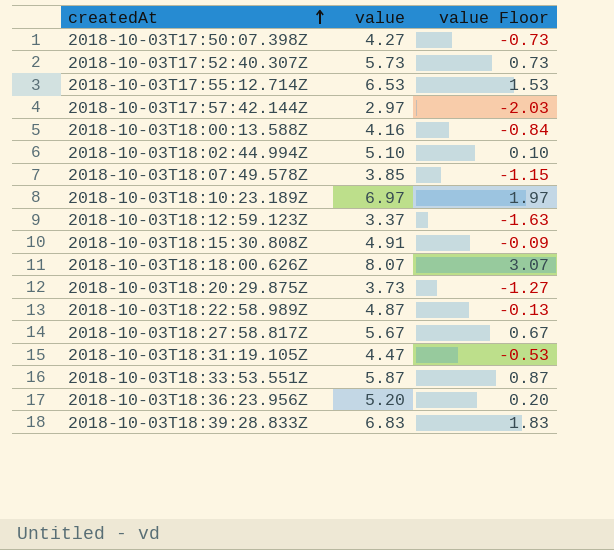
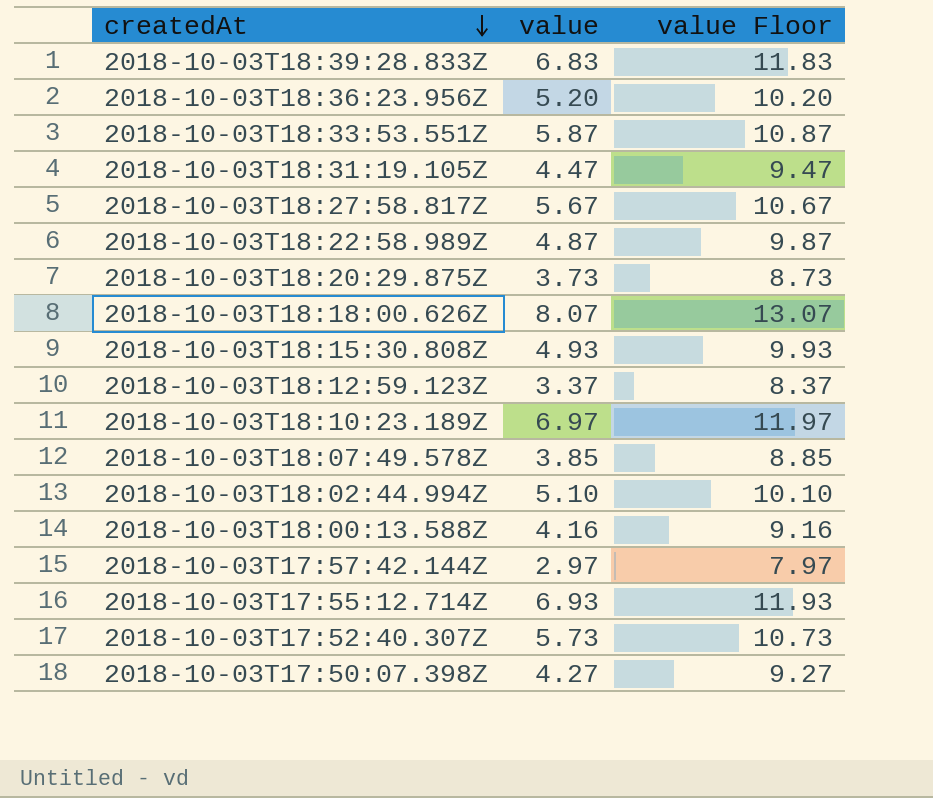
row order: createdAt ascending -> createdAt descending
column value Floor | formula: [value] - 5 -> [value] + 5
2018-10-03T18:15:30.808Z | value: 4.91 -> 4.93
2018-10-03T17:55:12.714Z | value: 6.53 -> 6.93

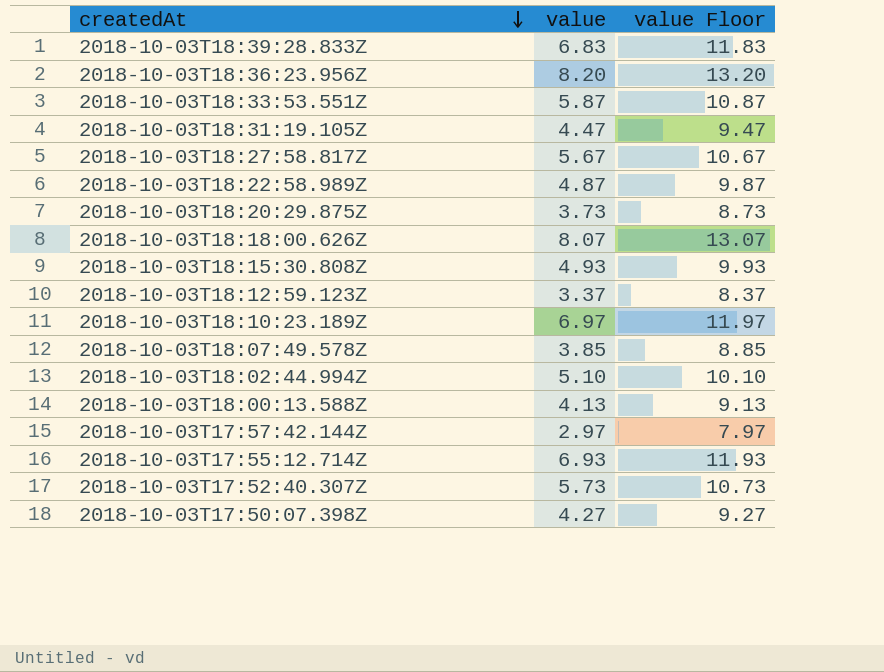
2018-10-03T18:36:23.956Z | value: 5.20 -> 8.20
2018-10-03T18:36:23.956Z | value Floor: 10.20 -> 13.20
2018-10-03T18:00:13.588Z | value: 4.16 -> 4.13
2018-10-03T18:00:13.588Z | value Floor: 9.16 -> 9.13

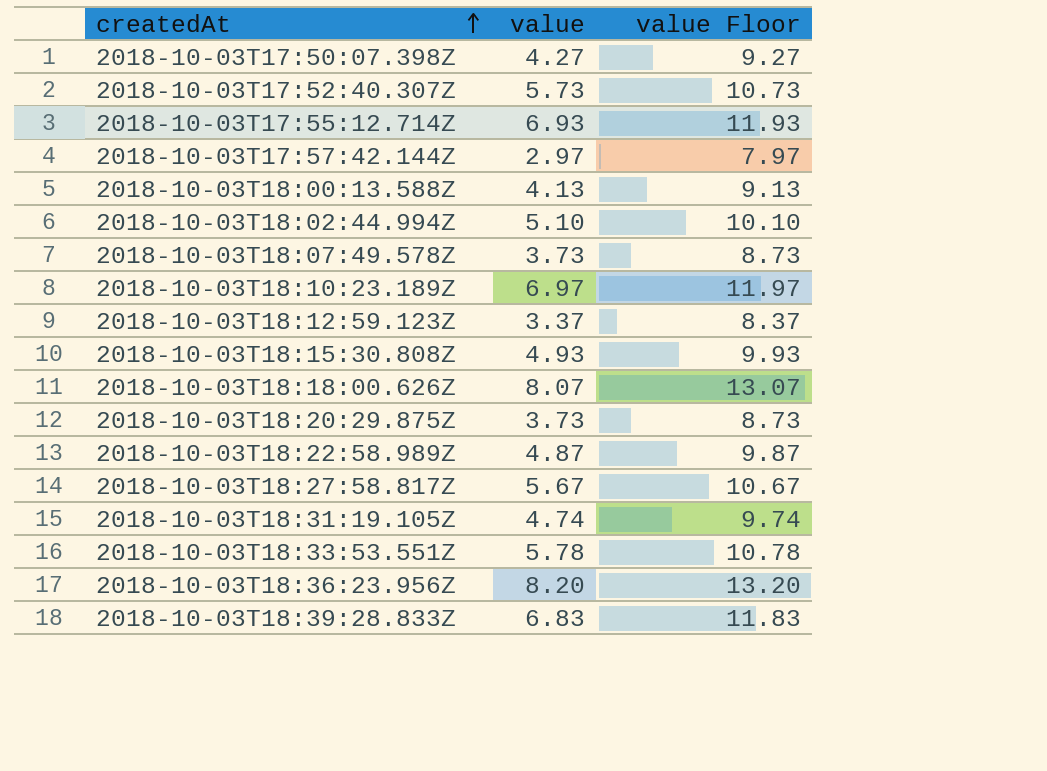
row order: createdAt descending -> createdAt ascending
2018-10-03T18:07:49.578Z | value: 3.85 -> 3.73
2018-10-03T18:07:49.578Z | value Floor: 8.85 -> 8.73
2018-10-03T18:31:19.105Z | value: 4.47 -> 4.74
2018-10-03T18:31:19.105Z | value Floor: 9.47 -> 9.74
2018-10-03T18:33:53.551Z | value: 5.87 -> 5.78
2018-10-03T18:33:53.551Z | value Floor: 10.87 -> 10.78

